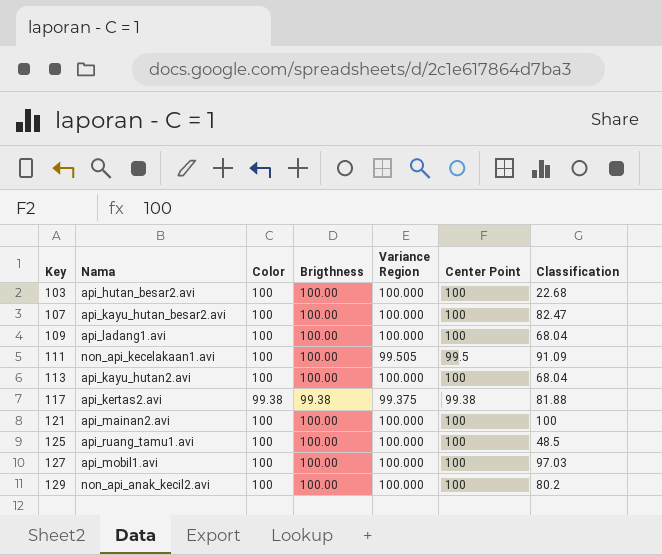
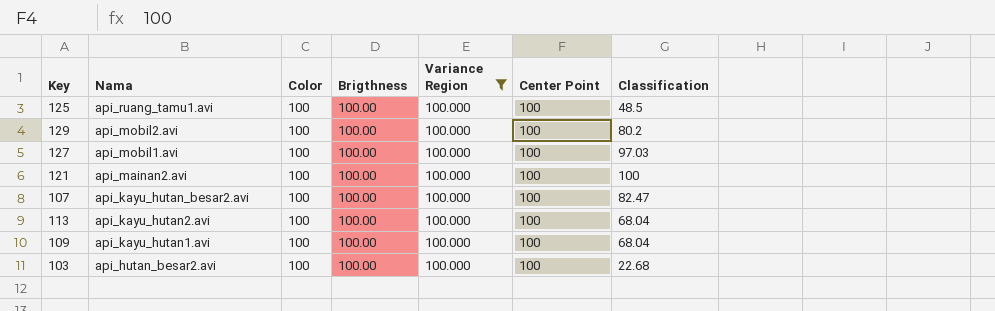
filter: none -> Variance Region = 100.000
row order: Key ascending -> Nama descending
129 | Nama: non_api_anak_kecil2.avi -> api_mobil2.avi
109 | Nama: api_ladang1.avi -> api_kayu_hutan1.avi

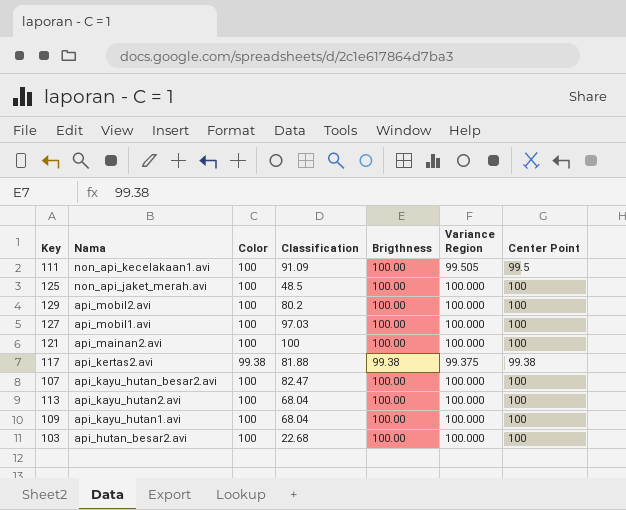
filter: Variance Region = 100.000 -> none
column Classification | position: 7 -> 4
125 | Nama: api_ruang_tamu1.avi -> non_api_jaket_merah.avi

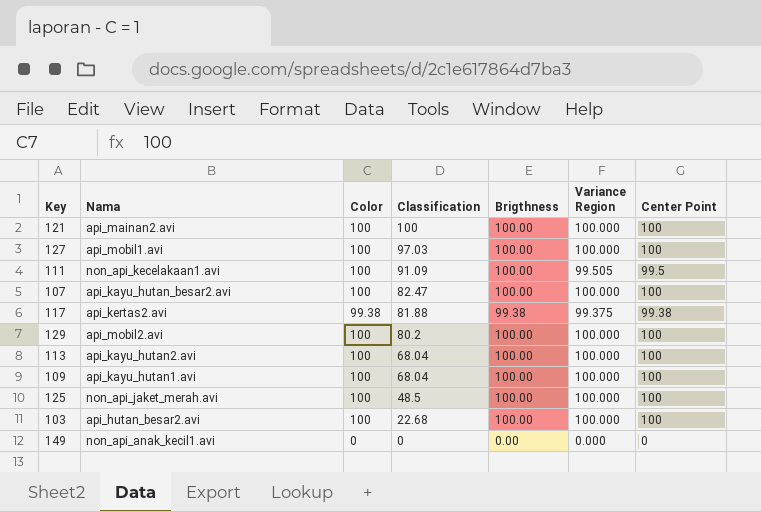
row order: Nama descending -> Classification descending
row 149: none -> non_api_anak_kecil1.avi | 0 | 0 | 0.00 | 0.000 | 0

